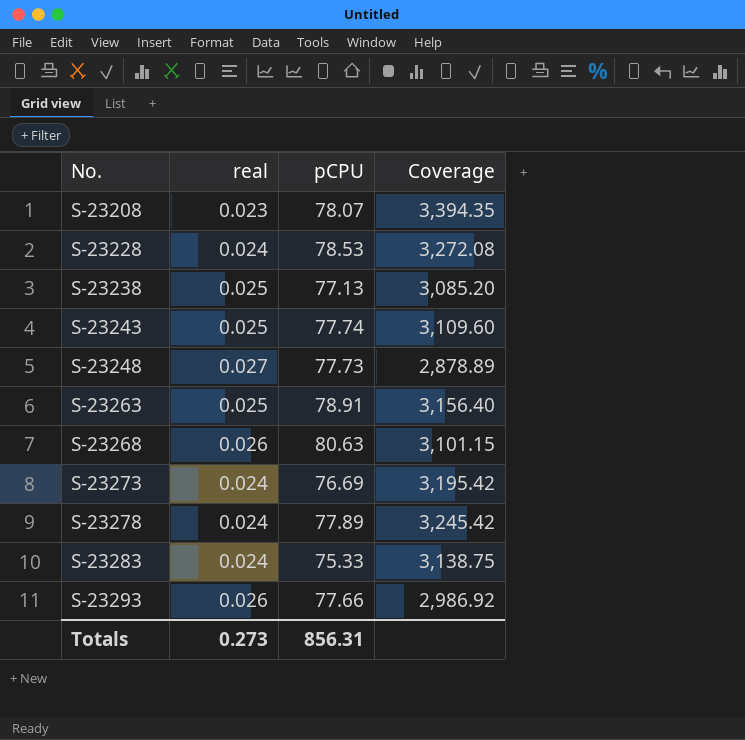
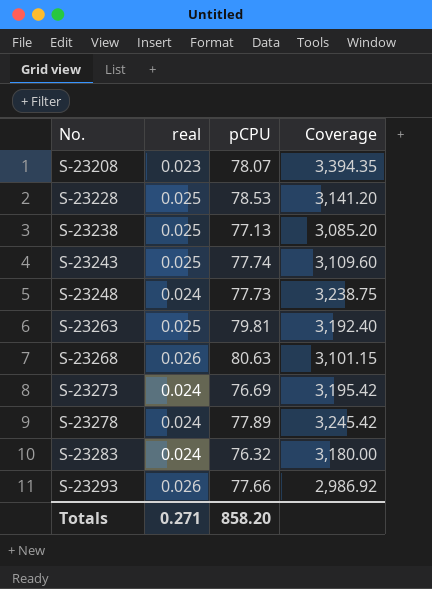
S-23228 | real: 0.024 -> 0.025
S-23228 | Coverage: 3,272.08 -> 3,141.20
S-23248 | real: 0.027 -> 0.024
S-23248 | Coverage: 2,878.89 -> 3,238.75
S-23263 | pCPU: 78.91 -> 79.81
S-23263 | Coverage: 3,156.40 -> 3,192.40
S-23283 | pCPU: 75.33 -> 76.32
S-23283 | Coverage: 3,138.75 -> 3,180.00
Totals | real: 0.273 -> 0.271
Totals | pCPU: 856.31 -> 858.20

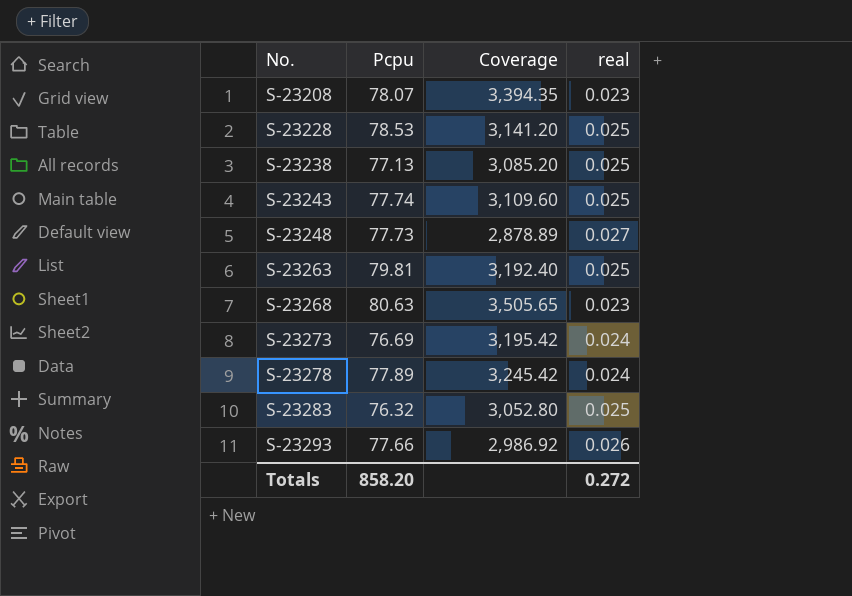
column name: pCPU -> Pcpu
column real | position: 2 -> 4
S-23248 | Coverage: 3,238.75 -> 2,878.89
S-23248 | real: 0.024 -> 0.027
S-23268 | Coverage: 3,101.15 -> 3,505.65
S-23268 | real: 0.026 -> 0.023
S-23283 | Coverage: 3,180.00 -> 3,052.80
S-23283 | real: 0.024 -> 0.025
Totals | real: 0.271 -> 0.272

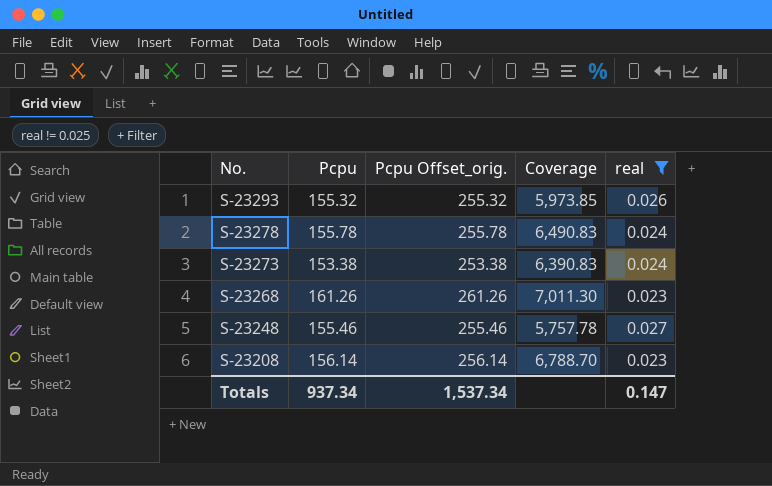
filter: none -> real != 0.025
row order: No. ascending -> No. descending
column Pcpu Offset_orig. | formula: none -> [Pcpu] + 100
S-23293 | Pcpu: 77.66 -> 155.32
S-23293 | Coverage: 2,986.92 -> 5,973.85
S-23278 | Pcpu: 77.89 -> 155.78
S-23278 | Coverage: 3,245.42 -> 6,490.83
S-23273 | Pcpu: 76.69 -> 153.38
S-23273 | Coverage: 3,195.42 -> 6,390.83
S-23268 | Pcpu: 80.63 -> 161.26
S-23268 | Coverage: 3,505.65 -> 7,011.30
S-23248 | Pcpu: 77.73 -> 155.46
S-23248 | Coverage: 2,878.89 -> 5,757.78
S-23208 | Pcpu: 78.07 -> 156.14
S-23208 | Coverage: 3,394.35 -> 6,788.70
Totals | Pcpu: 858.20 -> 937.34
Totals | real: 0.272 -> 0.147

